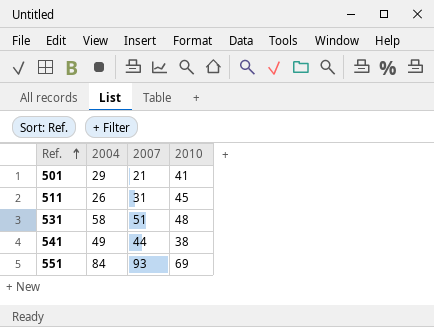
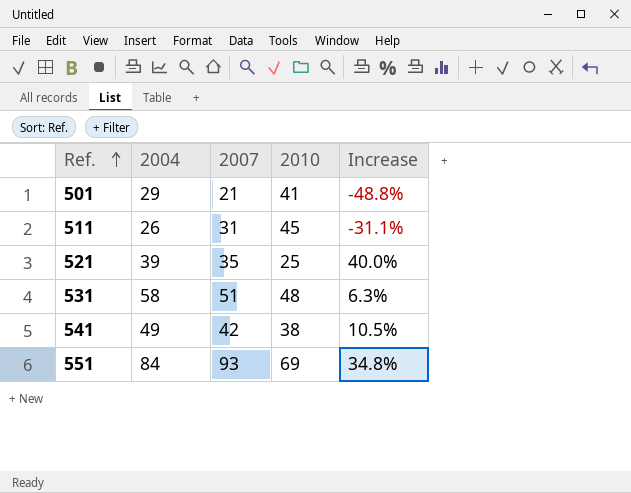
column Increase | formula: none -> ([2007] - [2010]) / [2010]
row 521: none -> 39 | 35 | 25 | 40.0%
541 | 2007: 44 -> 42

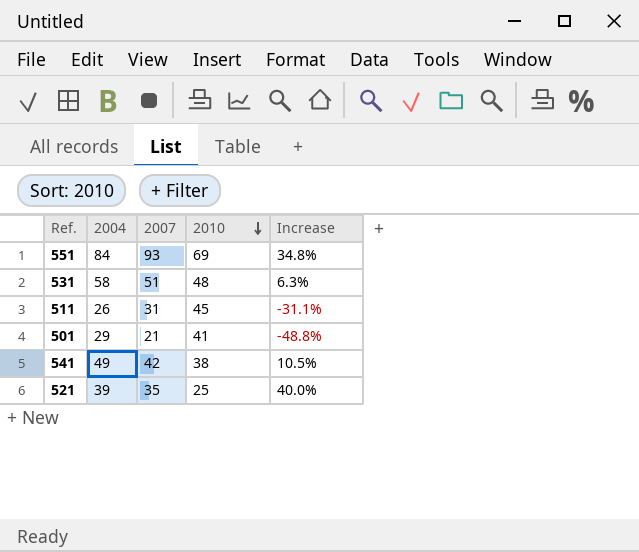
row order: Ref. ascending -> 2010 descending

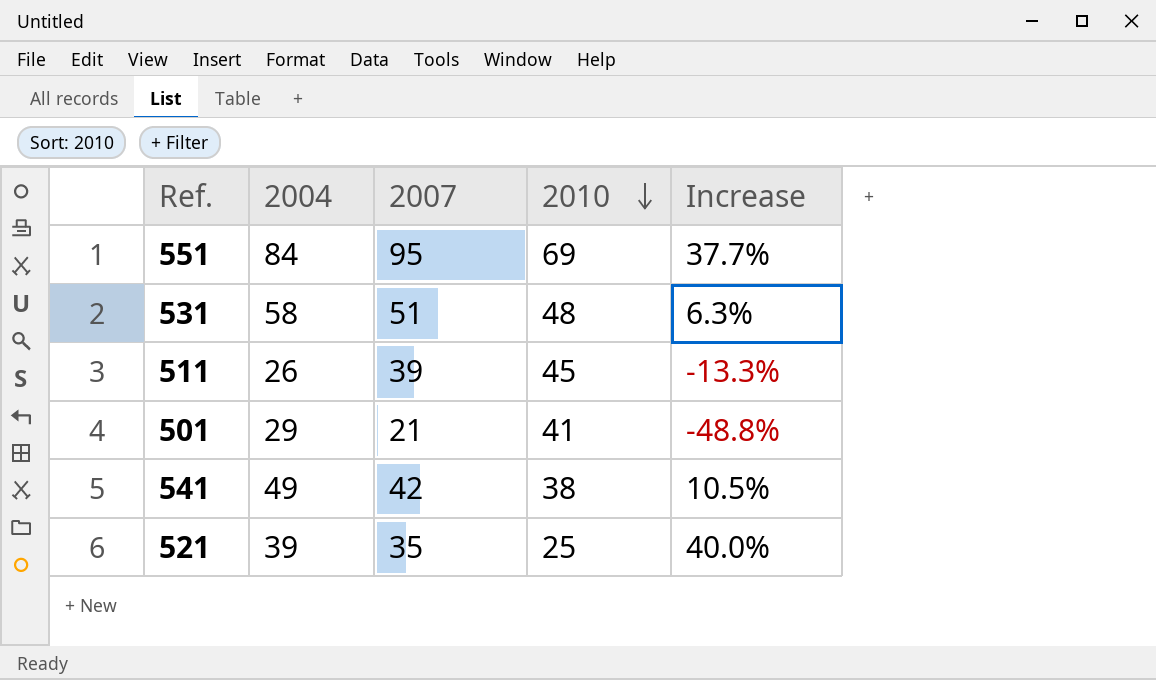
551 | 2007: 93 -> 95
551 | Increase: 34.8% -> 37.7%
511 | 2007: 31 -> 39
511 | Increase: -31.1% -> -13.3%

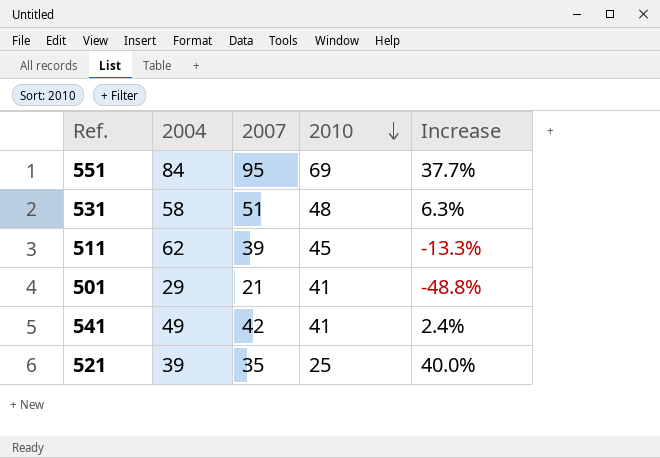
511 | 2004: 26 -> 62
541 | 2010: 38 -> 41
541 | Increase: 10.5% -> 2.4%

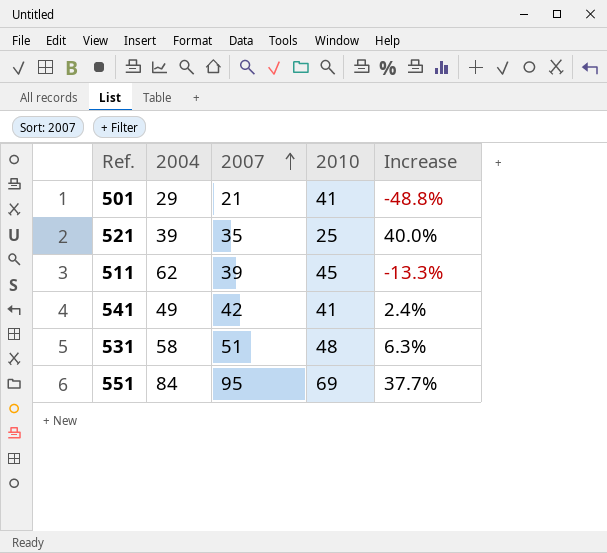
row order: 2010 descending -> 2007 ascending

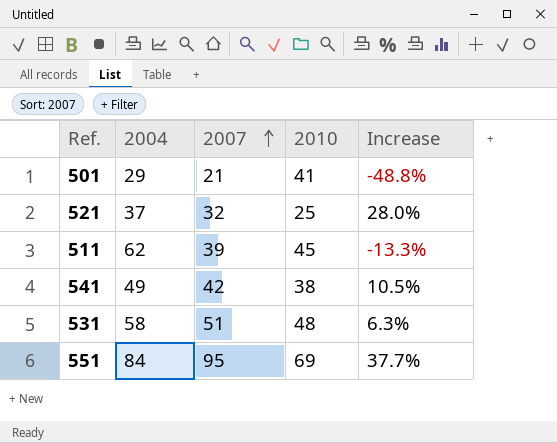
521 | 2004: 39 -> 37
521 | 2007: 35 -> 32
521 | Increase: 40.0% -> 28.0%
541 | 2010: 41 -> 38
541 | Increase: 2.4% -> 10.5%

